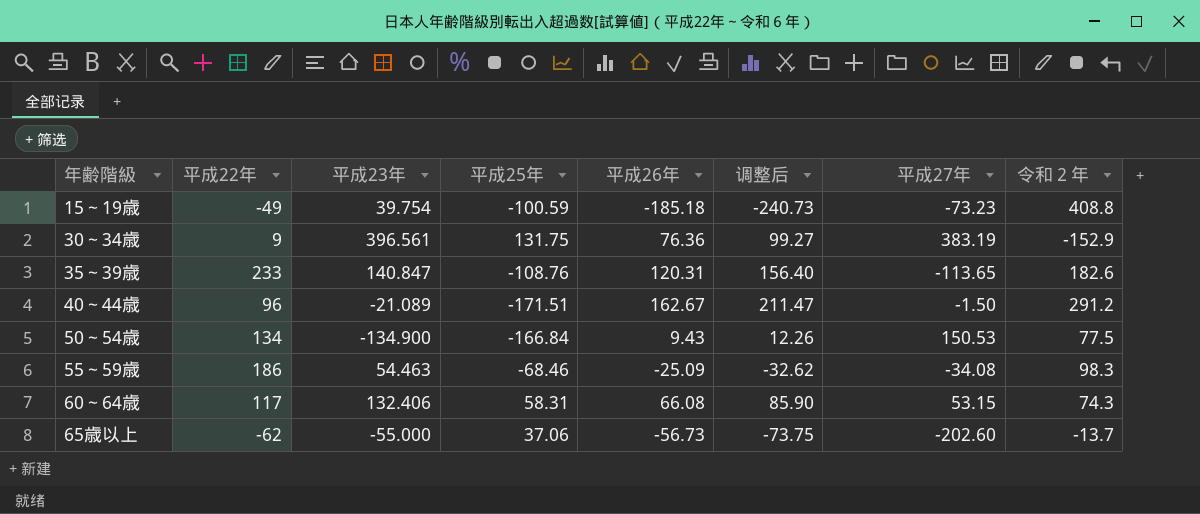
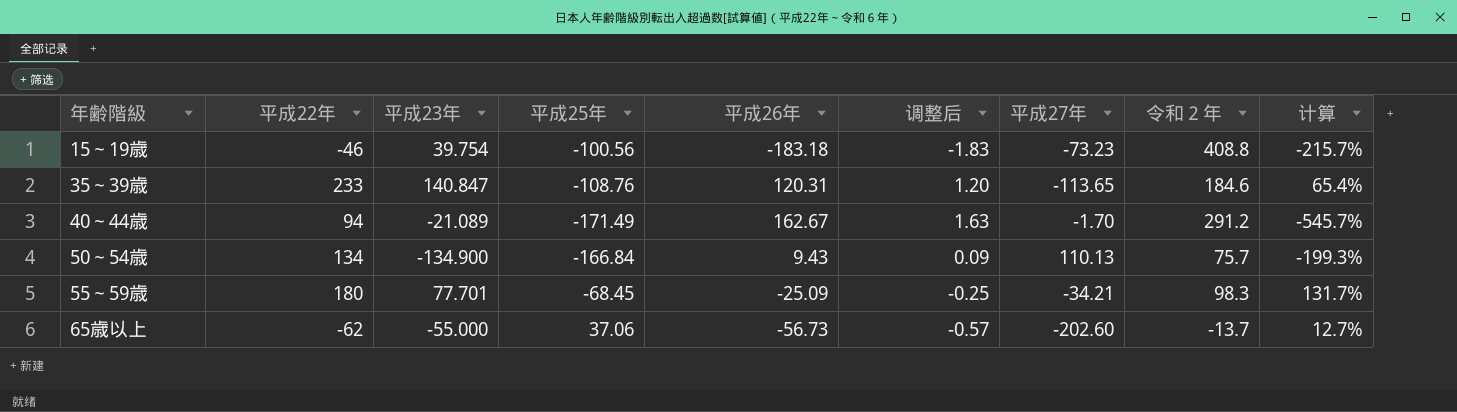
column 调整后 | formula: [平成26年] * 1.3 -> [平成26年] * 0.01
column 计算 | formula: none -> ([平成22年] - [平成23年]) / [平成23年]
row 30～34歳: 9 | 396.561 | 131.75 | 76.36 | 99.27 | 383.19 | -152.9 -> none
row 60～64歳: 117 | 132.406 | 58.31 | 66.08 | 85.90 | 53.15 | 74.3 -> none
15～19歳 | 平成22年: -49 -> -46
15～19歳 | 平成25年: -100.59 -> -100.56
15～19歳 | 平成26年: -185.18 -> -183.18
35～39歳 | 令和２年: 182.6 -> 184.6
40～44歳 | 平成22年: 96 -> 94
40～44歳 | 平成25年: -171.51 -> -171.49
40～44歳 | 平成27年: -1.50 -> -1.70
50～54歳 | 平成27年: 150.53 -> 110.13
50～54歳 | 令和２年: 77.5 -> 75.7
55～59歳 | 平成22年: 186 -> 180
55～59歳 | 平成23年: 54.463 -> 77.701
55～59歳 | 平成25年: -68.46 -> -68.45
55～59歳 | 平成27年: -34.08 -> -34.21

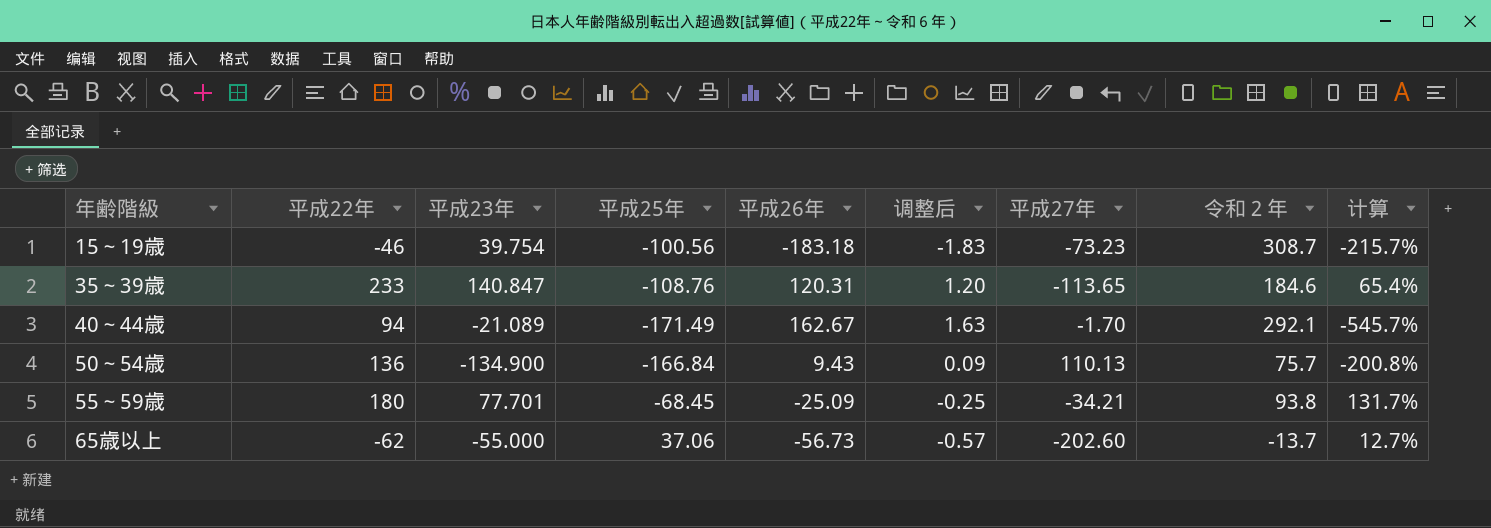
15～19歳 | 令和２年: 408.8 -> 308.7
40～44歳 | 令和２年: 291.2 -> 292.1
50～54歳 | 平成22年: 134 -> 136
50～54歳 | 计算: -199.3% -> -200.8%
55～59歳 | 令和２年: 98.3 -> 93.8

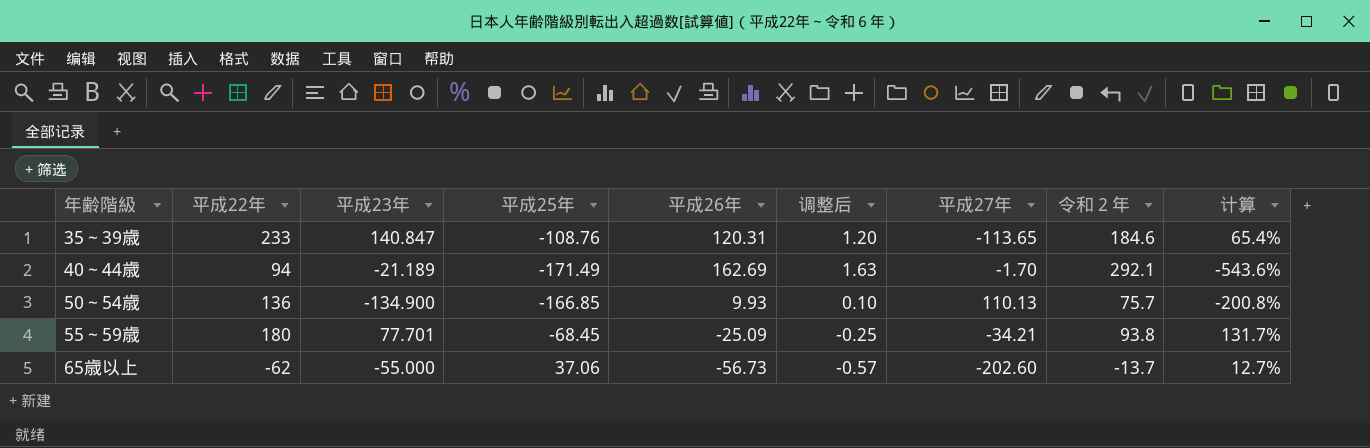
row 15～19歳: -46 | 39.754 | -100.56 | -183.18 | -1.83 | -73.23 | 308.7 | -215.7% -> none
40～44歳 | 平成23年: -21.089 -> -21.189
40～44歳 | 平成26年: 162.67 -> 162.69
40～44歳 | 计算: -545.7% -> -543.6%
50～54歳 | 平成25年: -166.84 -> -166.85
50～54歳 | 平成26年: 9.43 -> 9.93
50～54歳 | 调整后: 0.09 -> 0.10

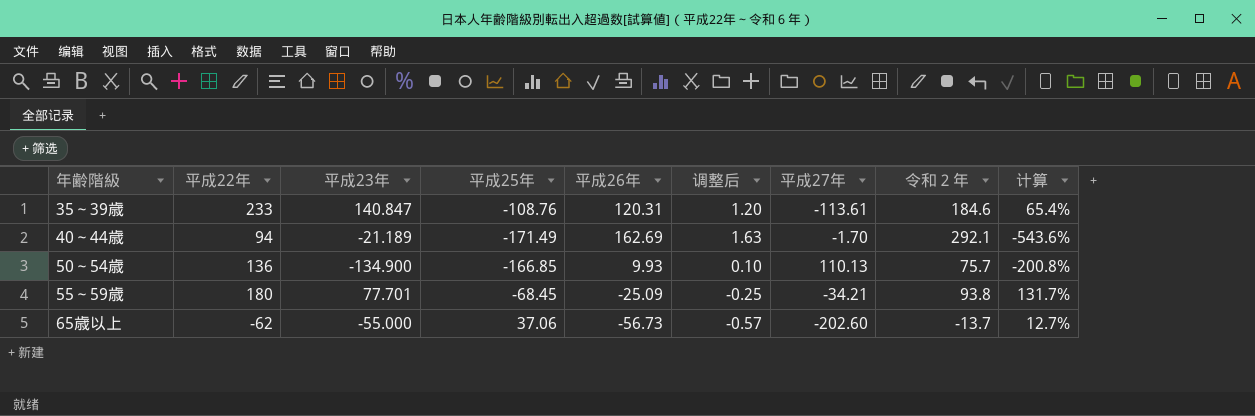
35～39歳 | 平成27年: -113.65 -> -113.61

